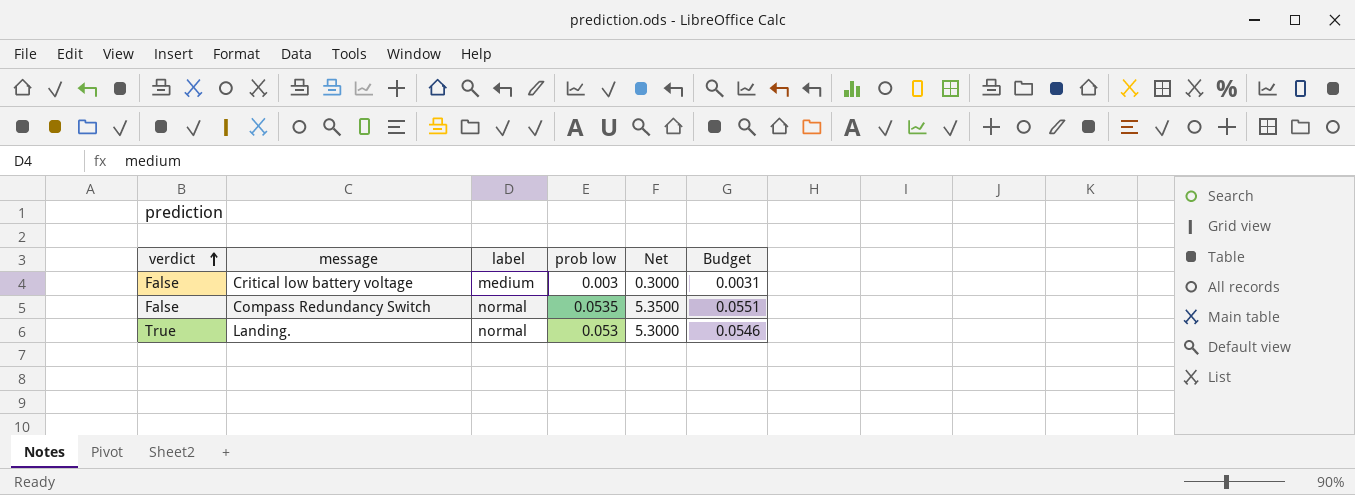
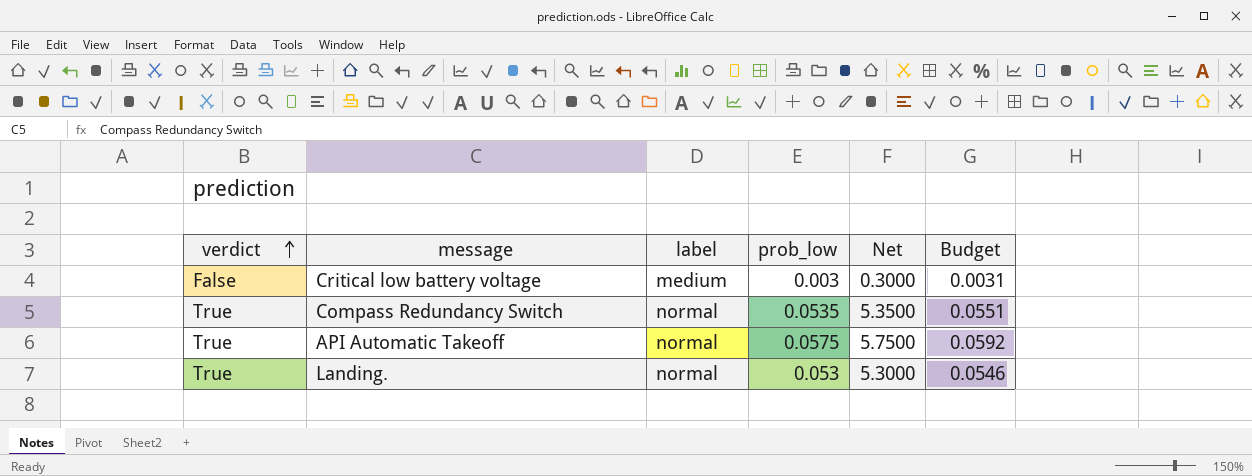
column name: prob low -> prob_low
Compass Redundancy Switch | verdict: False -> True
row API Automatic Takeoff: none -> True | normal | 0.0575 | 5.7500 | 0.0592

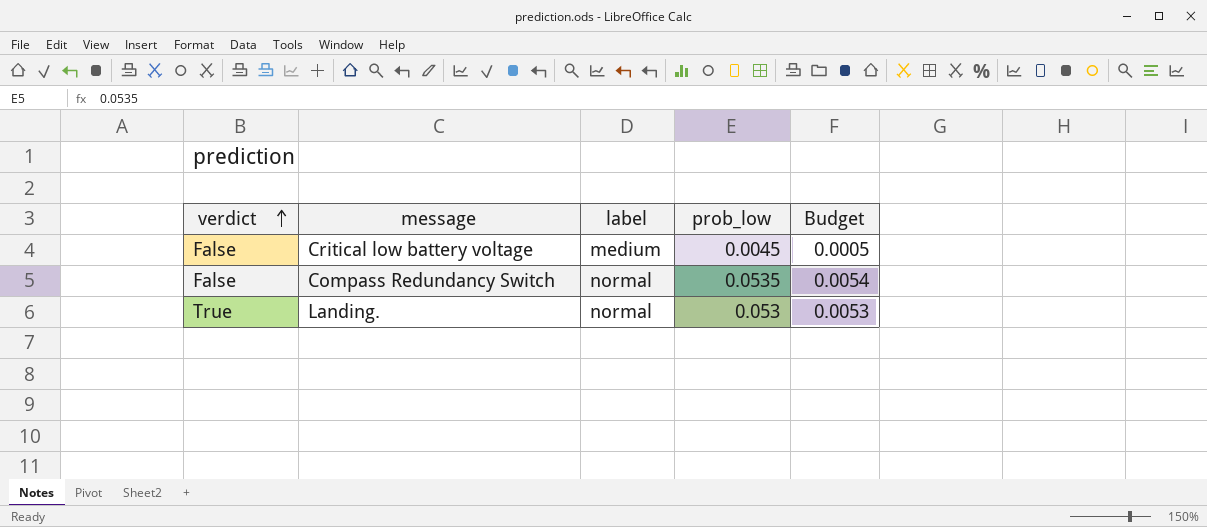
column Net | formula: [prob_low] * 100 -> none
column Budget | formula: [prob_low] * 1.03 -> [prob_low] * 0.1
row API Automatic Takeoff: True | normal | 0.0575 | 5.7500 | 0.0592 -> none
Critical low battery voltage | prob_low: 0.003 -> 0.0045
Compass Redundancy Switch | verdict: True -> False

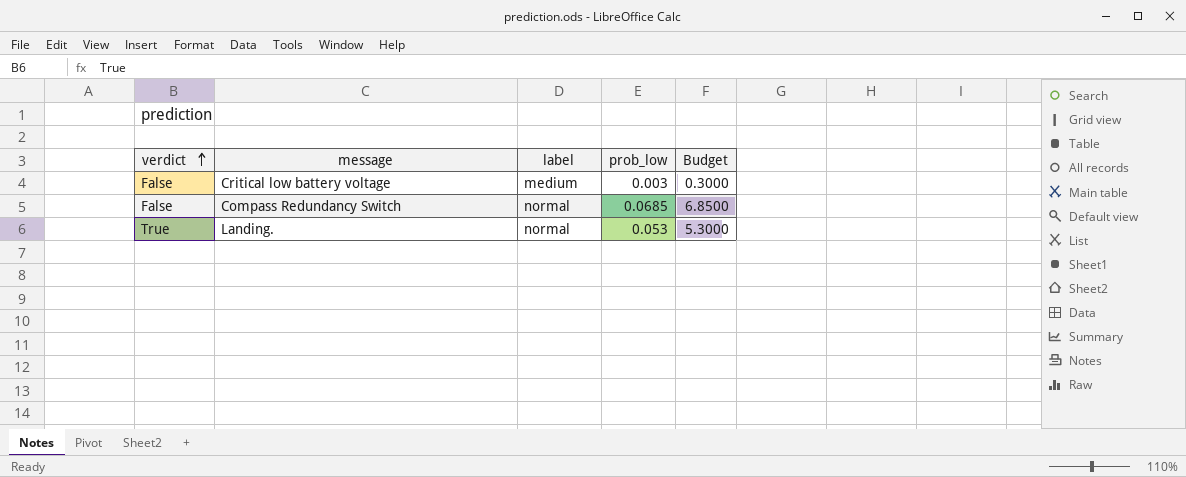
column Budget | formula: [prob_low] * 0.1 -> [prob_low] * 100
Critical low battery voltage | prob_low: 0.0045 -> 0.003
Compass Redundancy Switch | prob_low: 0.0535 -> 0.0685

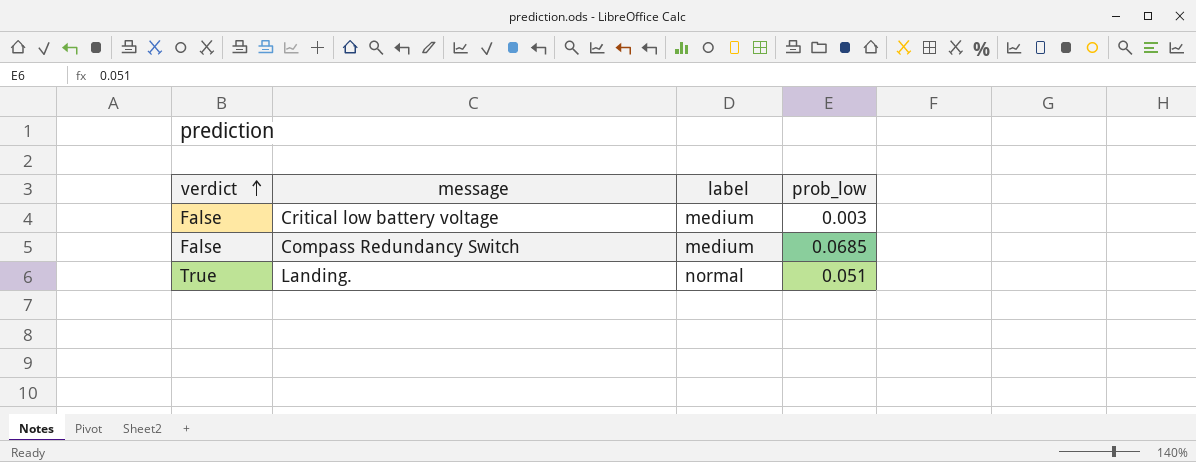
column Budget | formula: [prob_low] * 100 -> none
Compass Redundancy Switch | label: normal -> medium
Landing. | prob_low: 0.053 -> 0.051

